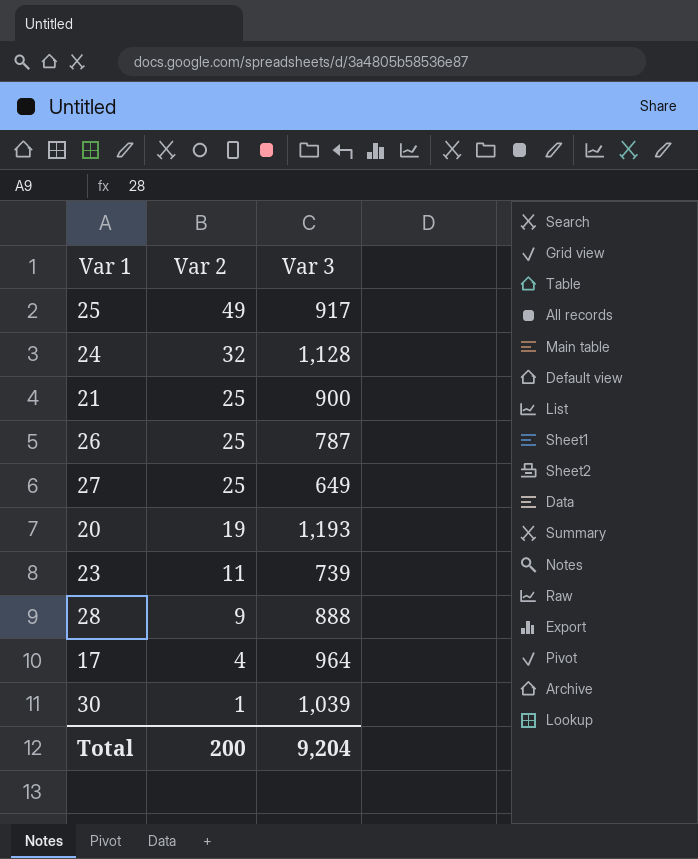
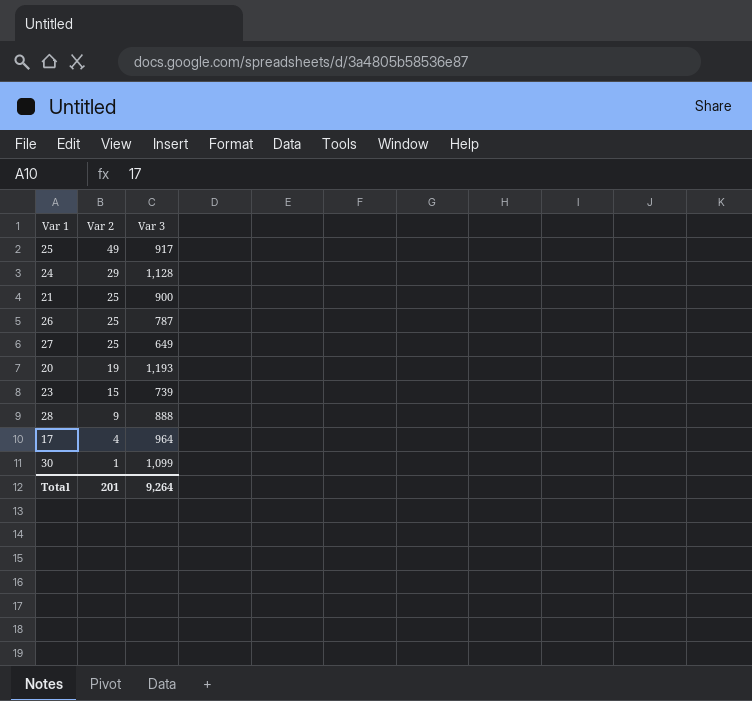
24 | Var 2: 32 -> 29
23 | Var 2: 11 -> 15
30 | Var 3: 1,039 -> 1,099
Total | Var 2: 200 -> 201
Total | Var 3: 9,204 -> 9,264

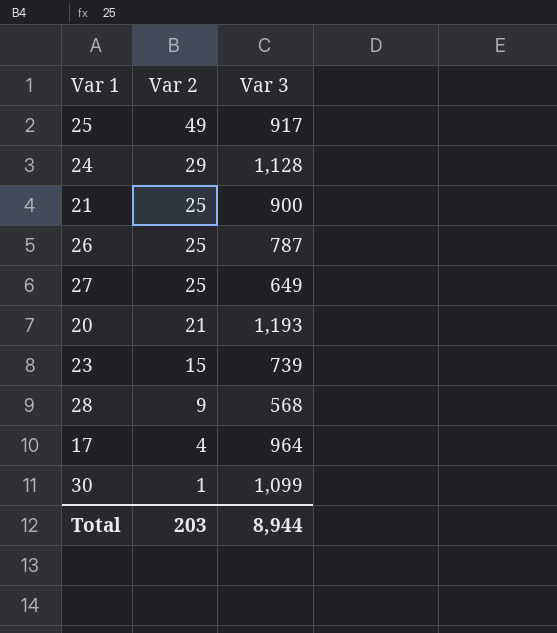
20 | Var 2: 19 -> 21
28 | Var 3: 888 -> 568
Total | Var 2: 201 -> 203
Total | Var 3: 9,264 -> 8,944

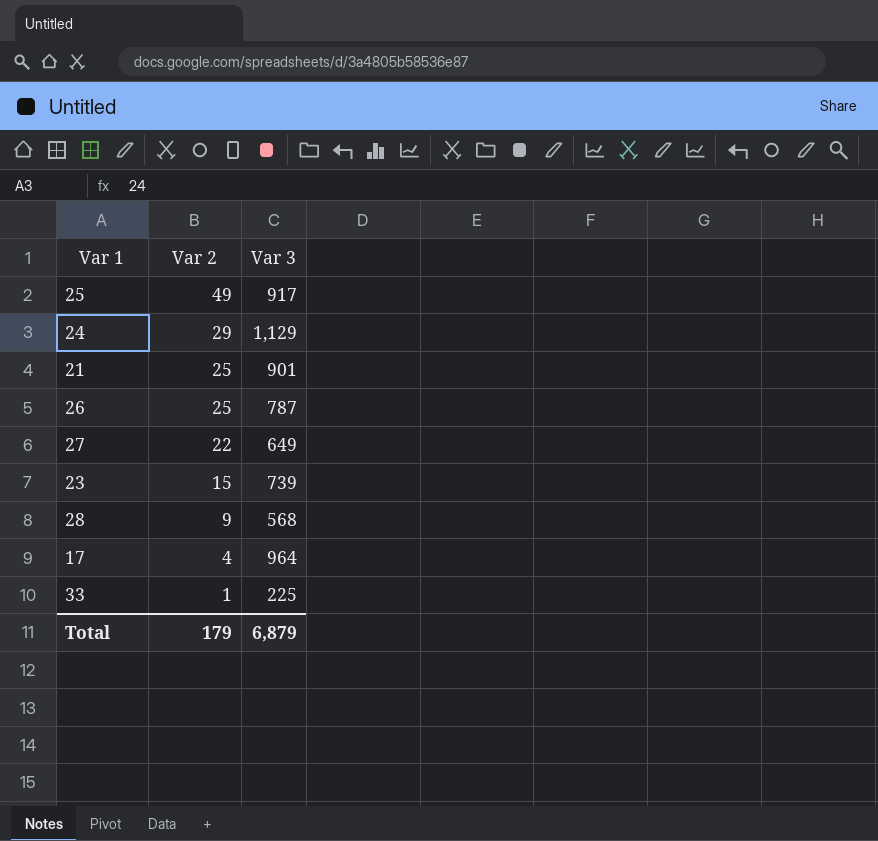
row 20: 21 | 1,193 -> none
row 30: 1 | 1,099 -> none
24 | Var 3: 1,128 -> 1,129
21 | Var 3: 900 -> 901
27 | Var 2: 25 -> 22
row 33: none -> 1 | 225
Total | Var 2: 203 -> 179
Total | Var 3: 8,944 -> 6,879

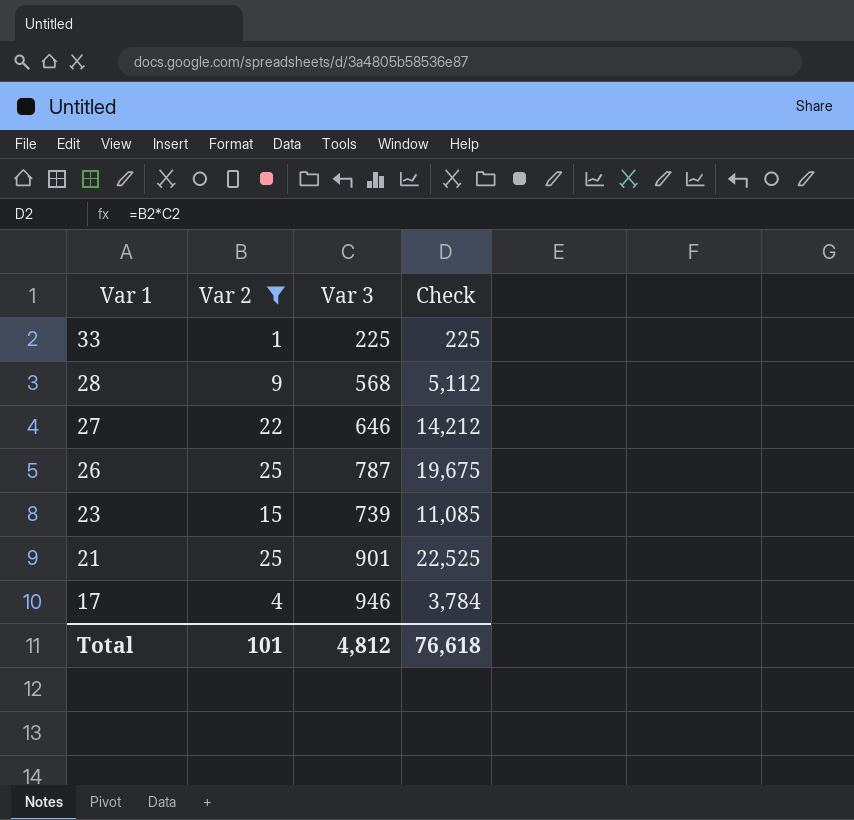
filter: none -> Var 2 <= 25
row order: Var 2 descending -> Var 1 descending
column Check | formula: none -> [Var 2] * [Var 3]
27 | Var 3: 649 -> 646
17 | Var 3: 964 -> 946
Total | Var 2: 179 -> 101
Total | Var 3: 6,879 -> 4,812

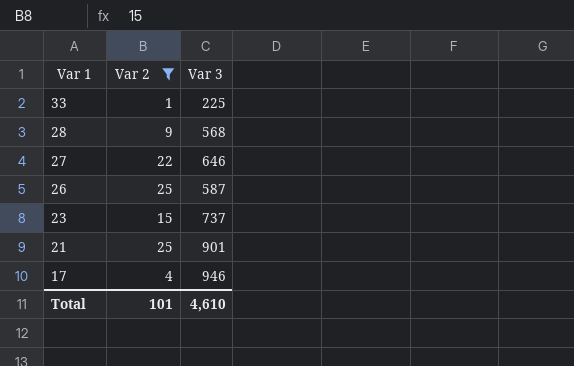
column Check | formula: [Var 2] * [Var 3] -> none
26 | Var 3: 787 -> 587
23 | Var 3: 739 -> 737
Total | Var 3: 4,812 -> 4,610

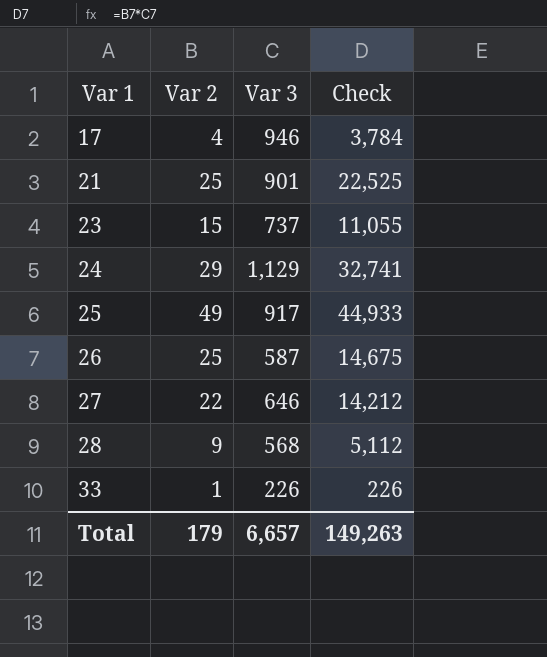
filter: Var 2 <= 25 -> none
row order: Var 1 descending -> Var 1 ascending
column Check | formula: none -> [Var 2] * [Var 3]
33 | Var 3: 225 -> 226
Total | Var 2: 101 -> 179
Total | Var 3: 4,610 -> 6,657

